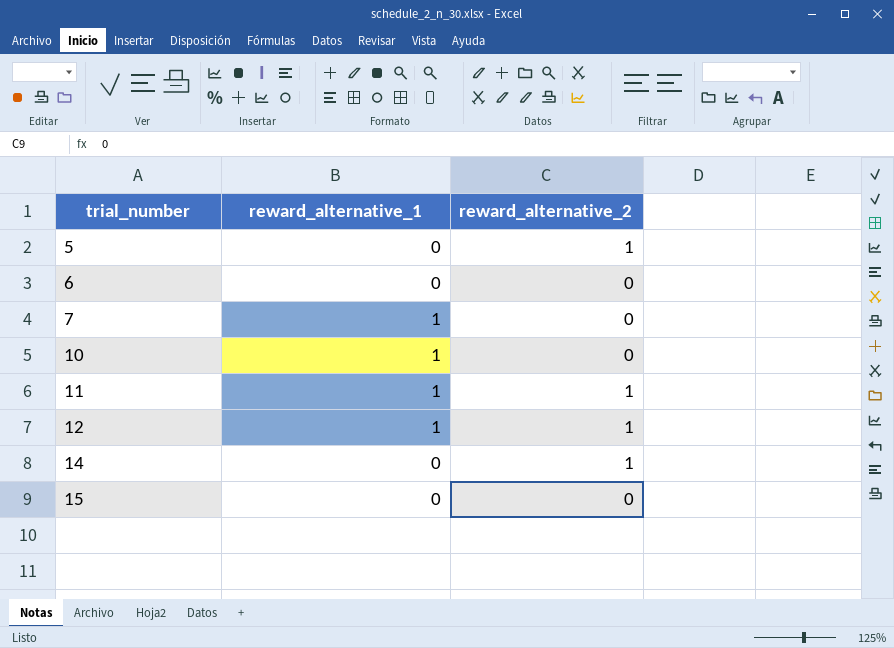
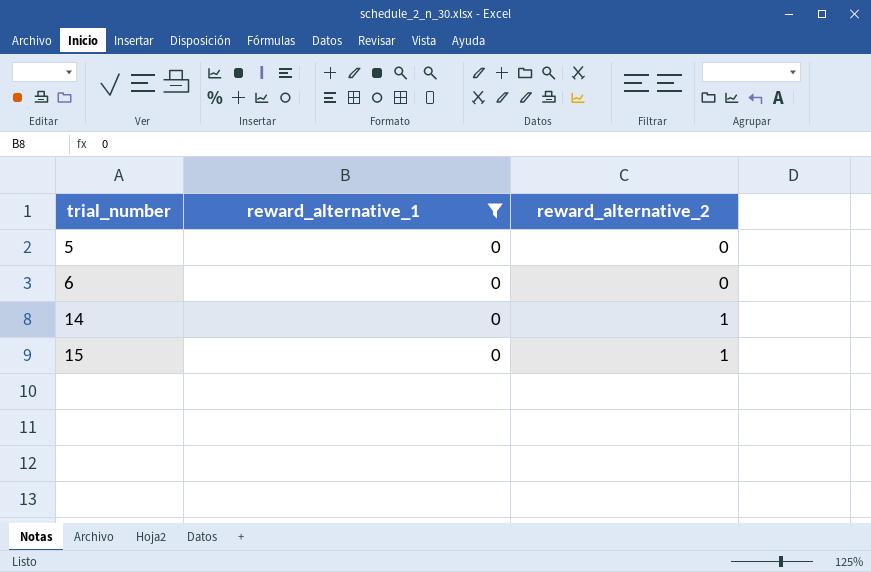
filter: none -> reward_alternative_1 = 0
5 | reward_alternative_2: 1 -> 0
15 | reward_alternative_2: 0 -> 1

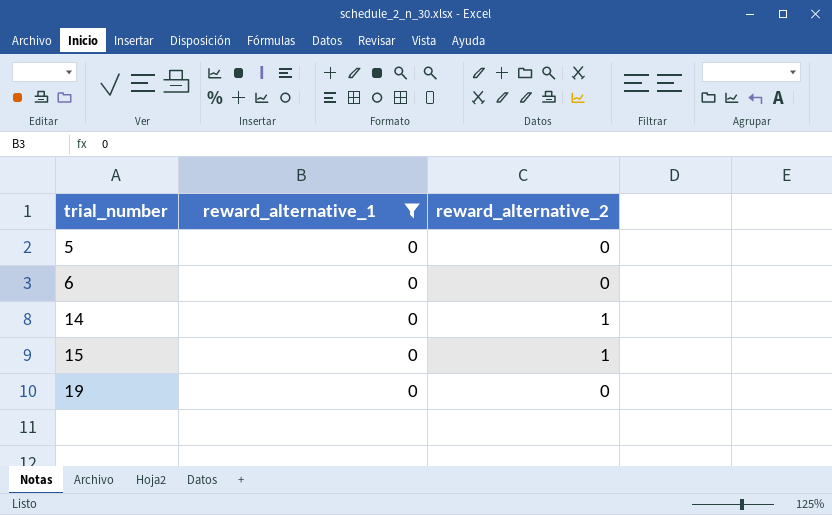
row 19: none -> 0 | 0

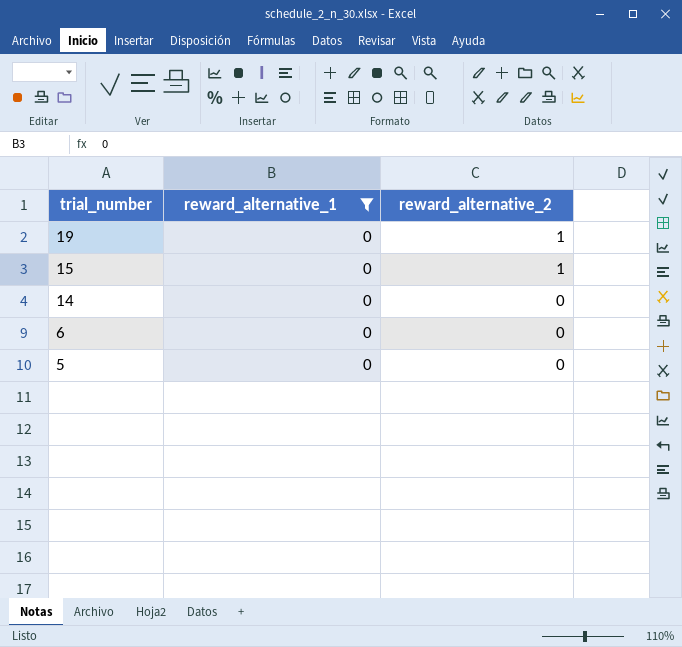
row order: trial_number ascending -> trial_number descending
19 | reward_alternative_2: 0 -> 1
14 | reward_alternative_2: 1 -> 0

